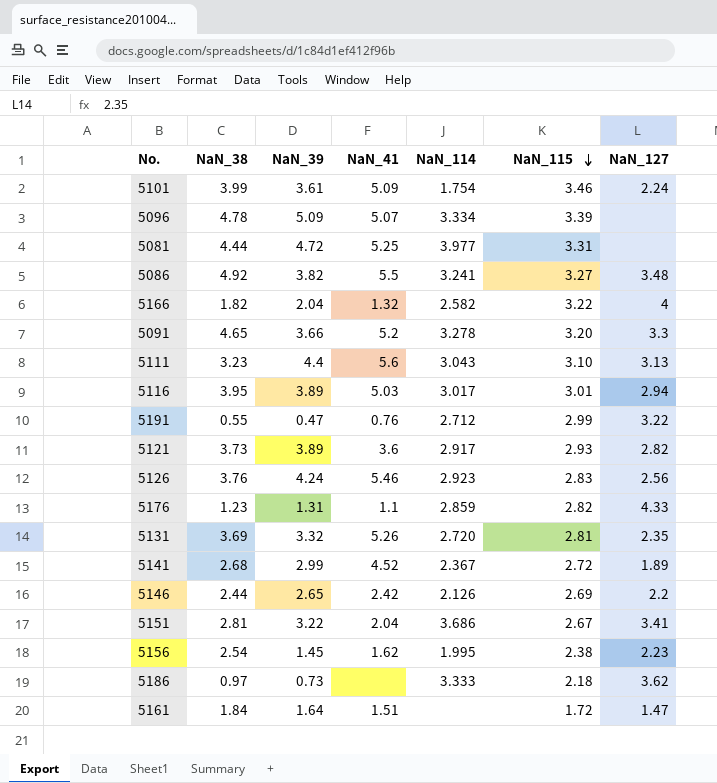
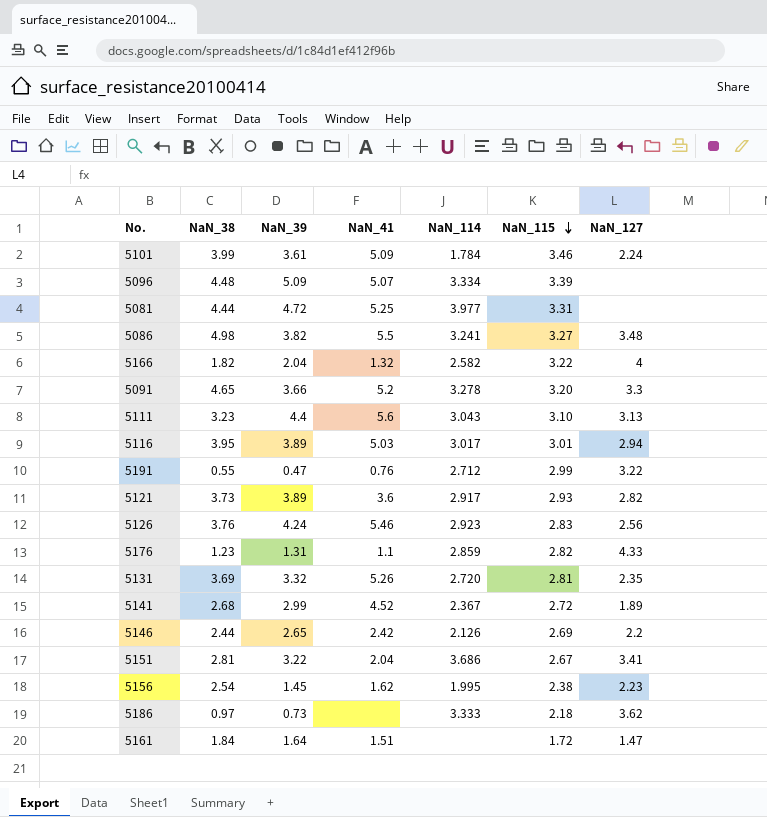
5101 | NaN_114: 1.754 -> 1.784
5096 | NaN_38: 4.78 -> 4.48
5086 | NaN_38: 4.92 -> 4.98

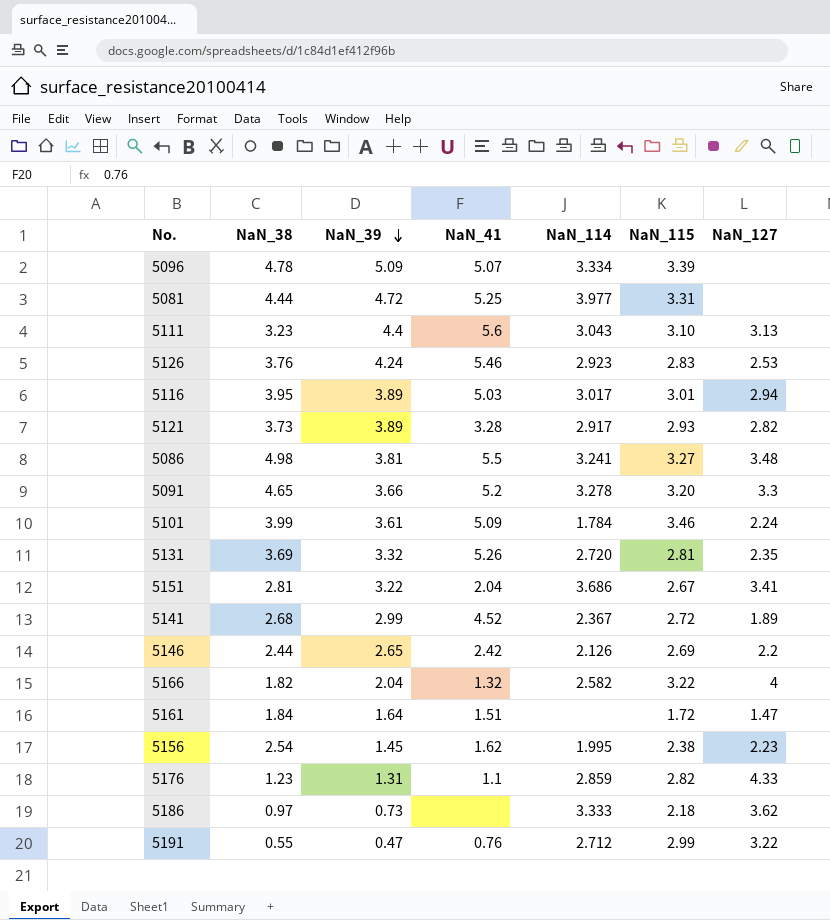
row order: NaN_115 descending -> NaN_39 descending
5096 | NaN_38: 4.48 -> 4.78
5126 | NaN_127: 2.56 -> 2.53
5121 | NaN_41: 3.6 -> 3.28
5086 | NaN_39: 3.82 -> 3.81

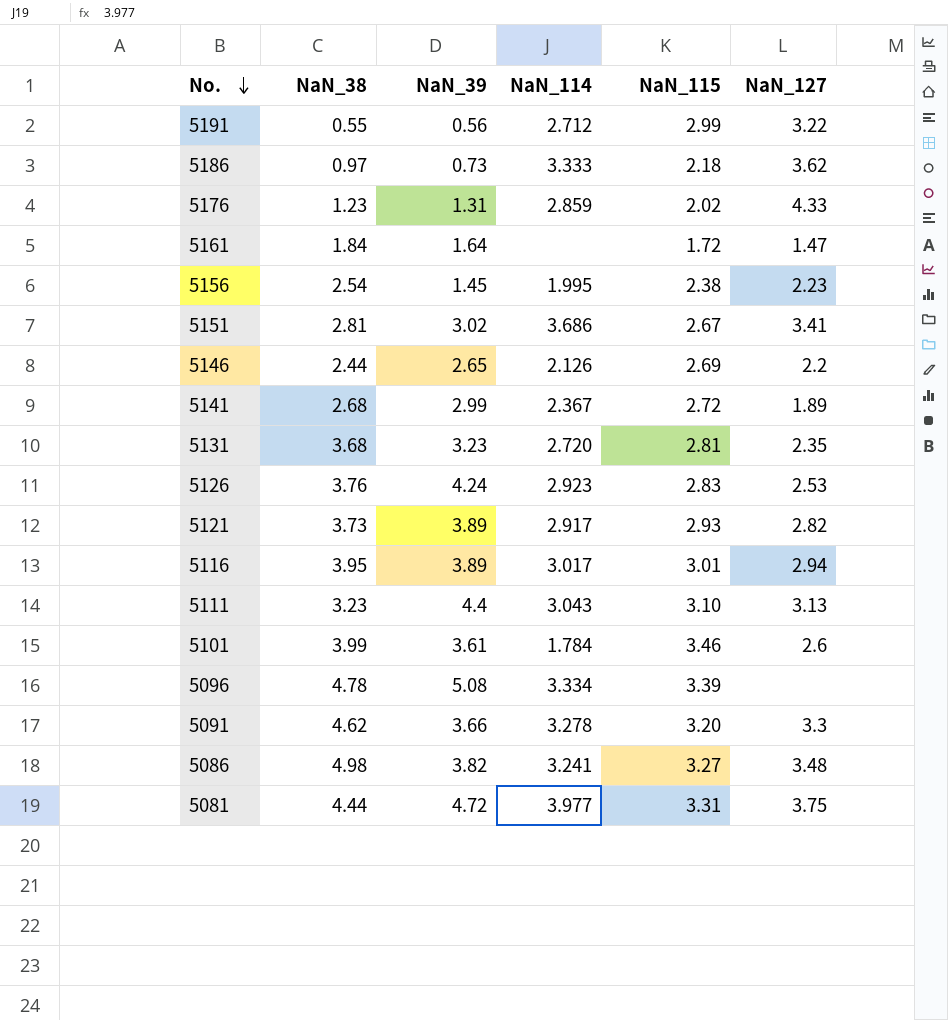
row order: NaN_39 descending -> No. descending
column NaN_41 | position: 4 -> none
row 5166: 1.82 | 2.04 | 1.32 | 2.582 | 3.22 | 4 -> none
5191 | NaN_39: 0.47 -> 0.56
5176 | NaN_115: 2.82 -> 2.02
5151 | NaN_39: 3.22 -> 3.02
5131 | NaN_38: 3.69 -> 3.68
5131 | NaN_39: 3.32 -> 3.23
5101 | NaN_127: 2.24 -> 2.6
5096 | NaN_39: 5.09 -> 5.08
5091 | NaN_38: 4.65 -> 4.62
5086 | NaN_39: 3.81 -> 3.82
5081 | NaN_127: none -> 3.75

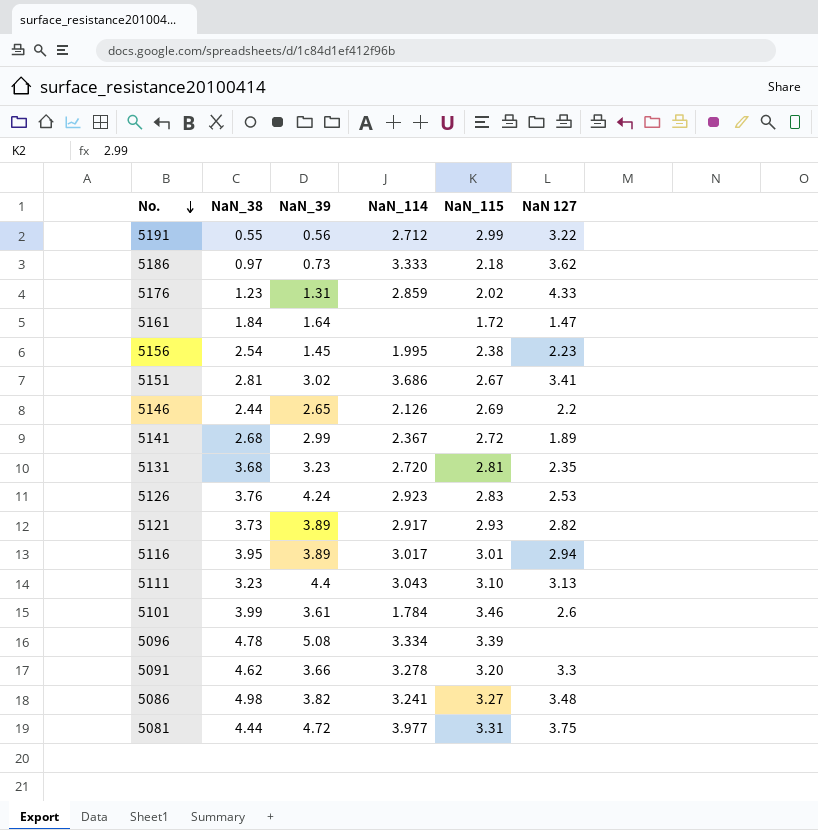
column name: NaN_127 -> NaN 127

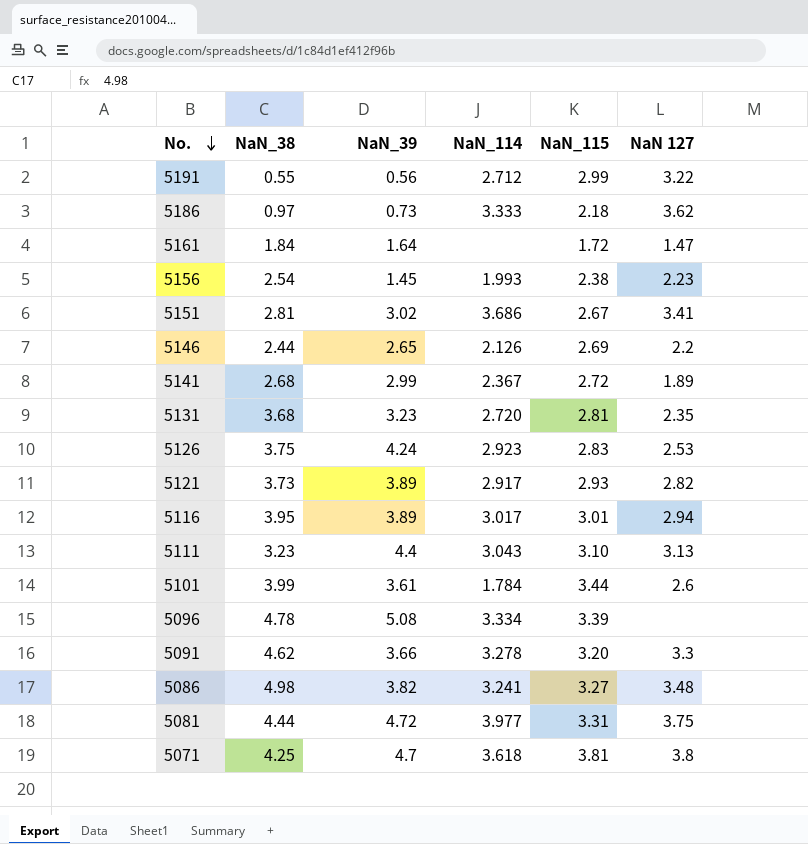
row 5176: 1.23 | 1.31 | 2.859 | 2.02 | 4.33 -> none
5156 | NaN_114: 1.995 -> 1.993
5126 | NaN_38: 3.76 -> 3.75
5101 | NaN_115: 3.46 -> 3.44
row 5071: none -> 4.25 | 4.7 | 3.618 | 3.81 | 3.8

